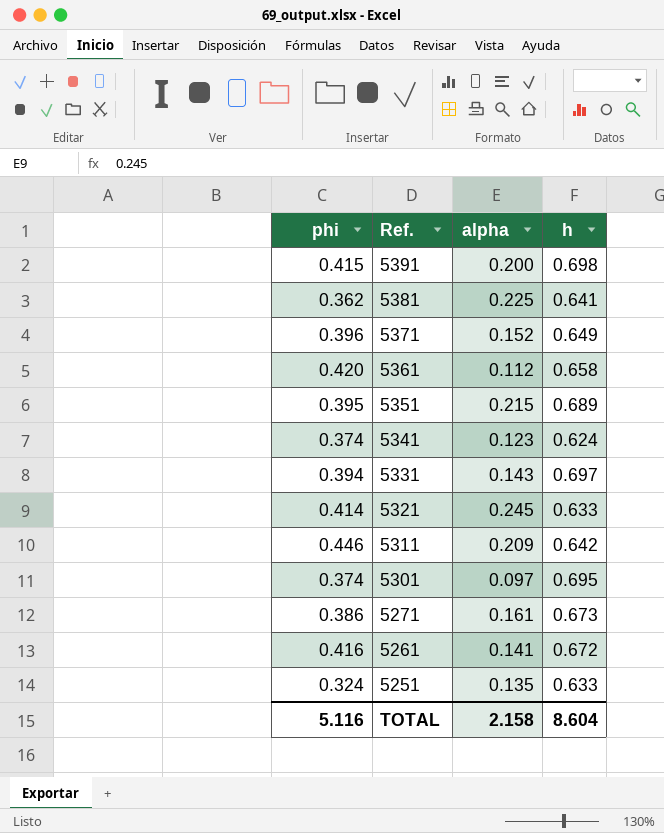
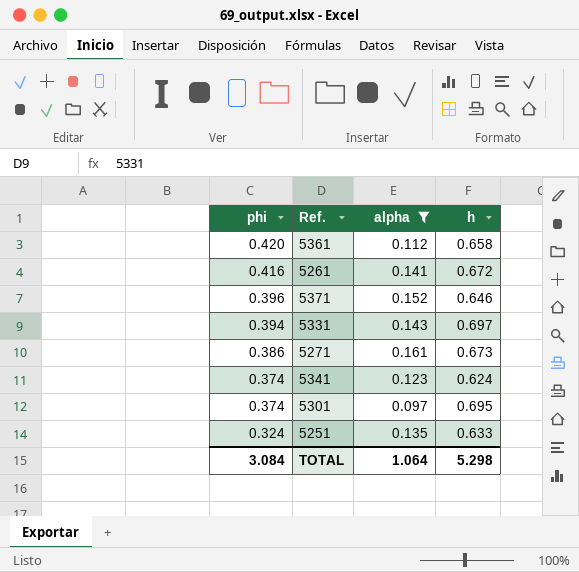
filter: none -> alpha <= 0.161
row order: Ref. descending -> phi descending
5371 | h: 0.649 -> 0.646
TOTAL | phi: 5.116 -> 3.084
TOTAL | alpha: 2.158 -> 1.064
TOTAL | h: 8.604 -> 5.298

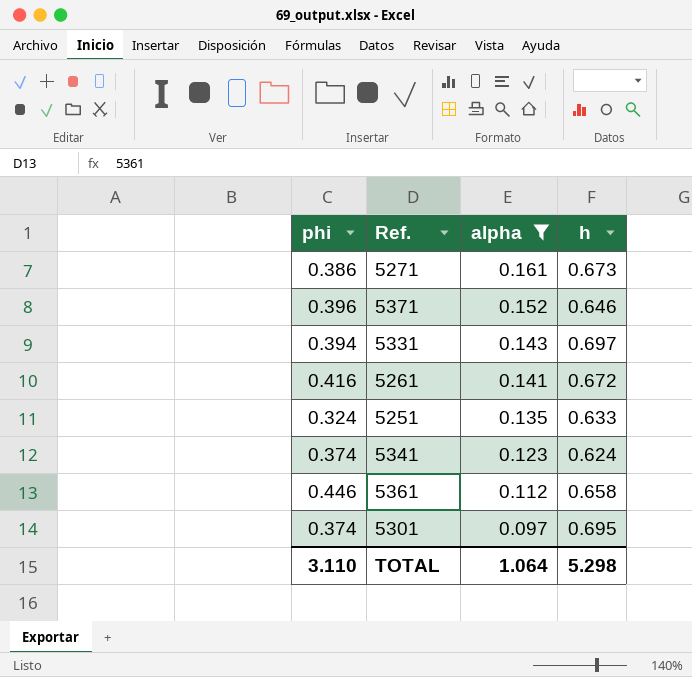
row order: phi descending -> alpha descending
5361 | phi: 0.420 -> 0.446
TOTAL | phi: 3.084 -> 3.110

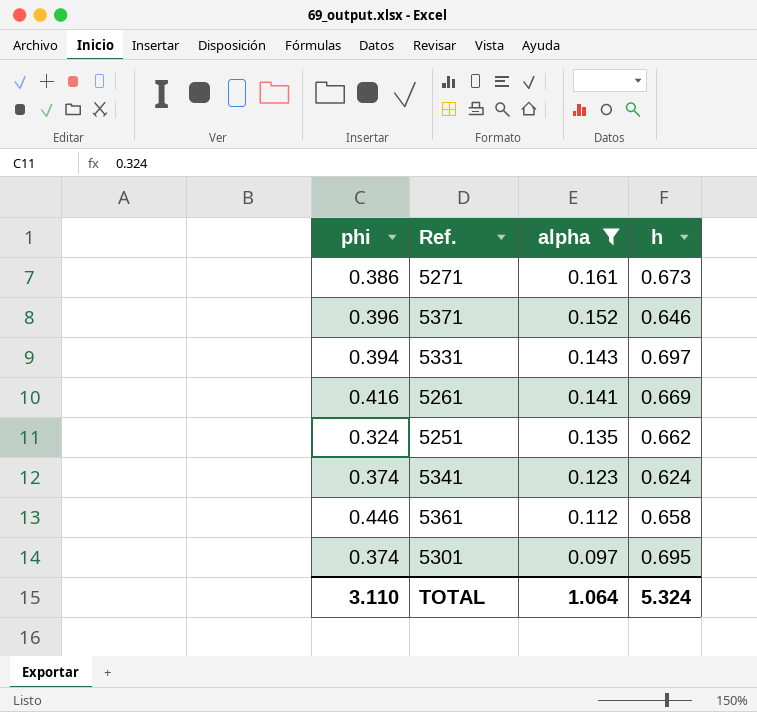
5261 | h: 0.672 -> 0.669
5251 | h: 0.633 -> 0.662
TOTAL | h: 5.298 -> 5.324

